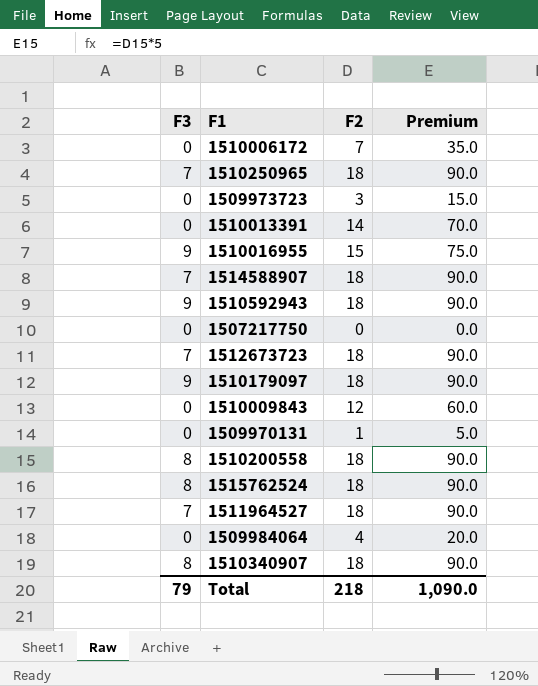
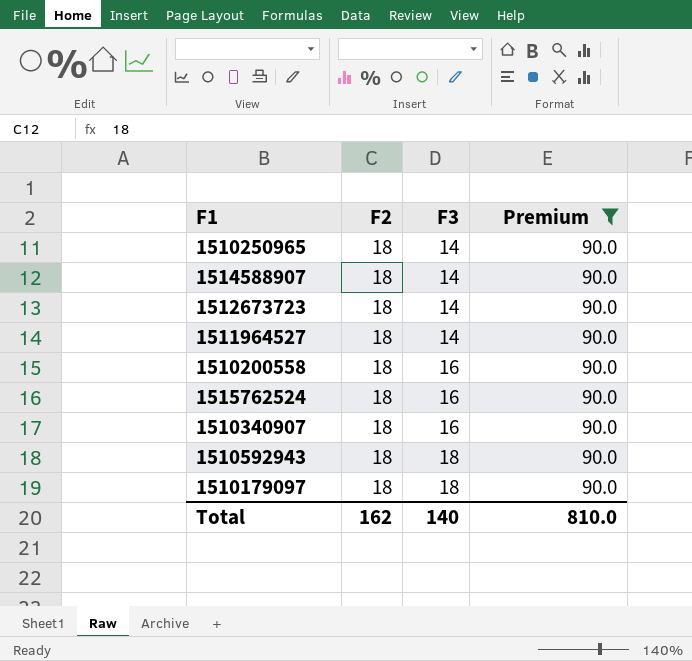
filter: none -> Premium = 90.0
row order: none -> F3 ascending
column F3 | position: 1 -> 3
1510250965 | F3: 7 -> 14
1514588907 | F3: 7 -> 14
1512673723 | F3: 7 -> 14
1511964527 | F3: 7 -> 14
1510200558 | F3: 8 -> 16
1515762524 | F3: 8 -> 16
1510340907 | F3: 8 -> 16
1510592943 | F3: 9 -> 18
1510179097 | F3: 9 -> 18
Total | F2: 218 -> 162
Total | F3: 79 -> 140
Total | Premium: 1,090.0 -> 810.0

